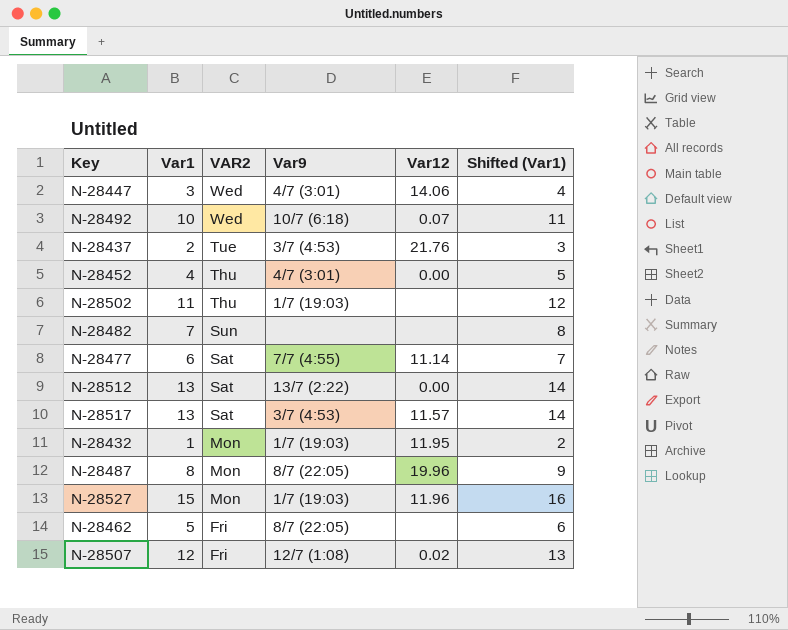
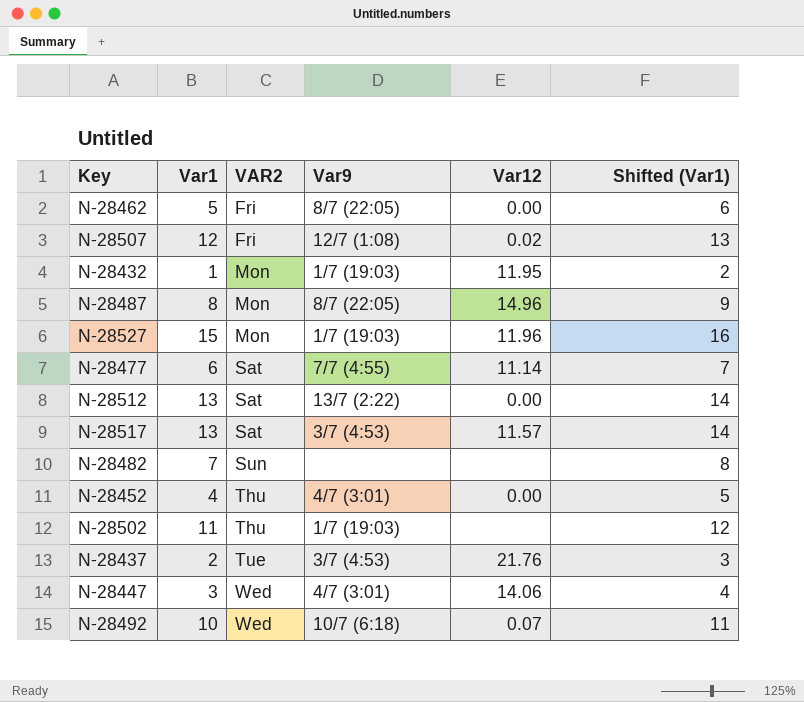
row order: VAR2 descending -> VAR2 ascending
N-28462 | Var12: none -> 0.00
N-28487 | Var12: 19.96 -> 14.96

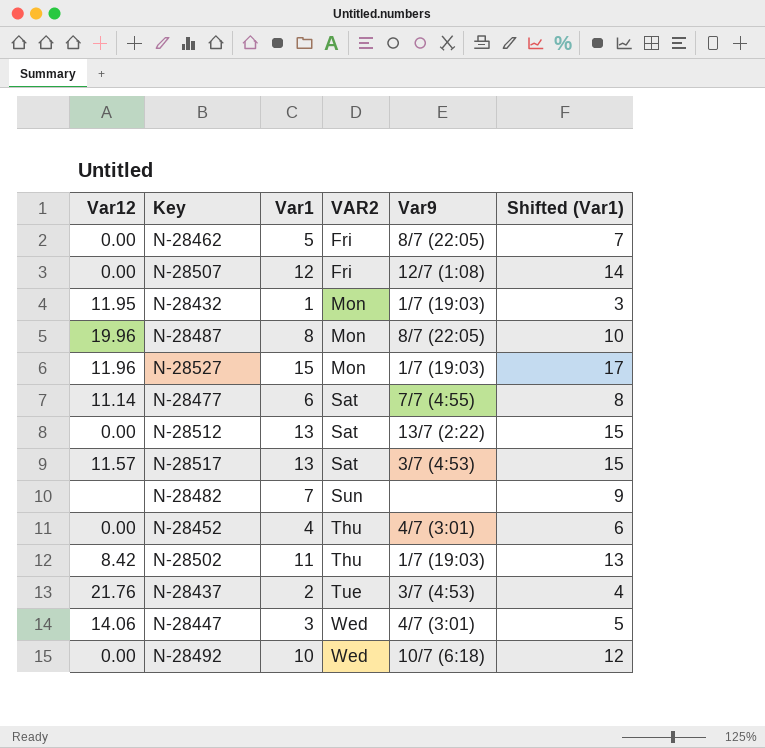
column Var12 | position: 5 -> 1
column Shifted (Var1) | formula: [Var1] + 1 -> [Var1] + 2
N-28507 | Var12: 0.02 -> 0.00
N-28487 | Var12: 14.96 -> 19.96
N-28502 | Var12: none -> 8.42
N-28492 | Var12: 0.07 -> 0.00

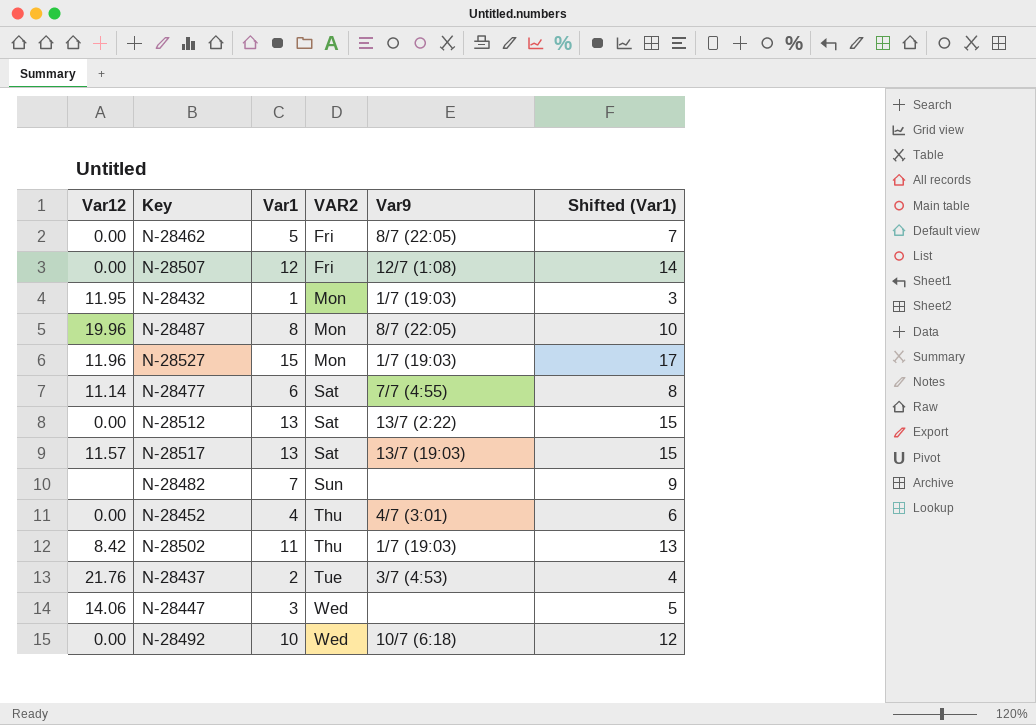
N-28517 | Var9: 3/7 (4:53) -> 13/7 (19:03)
N-28447 | Var9: 4/7 (3:01) -> none

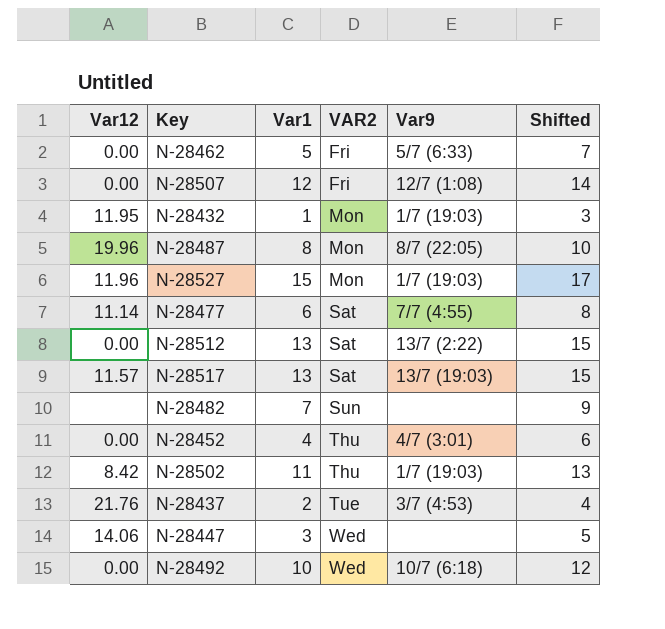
column name: Shifted (Var1) -> Shifted
N-28462 | Var9: 8/7 (22:05) -> 5/7 (6:33)

